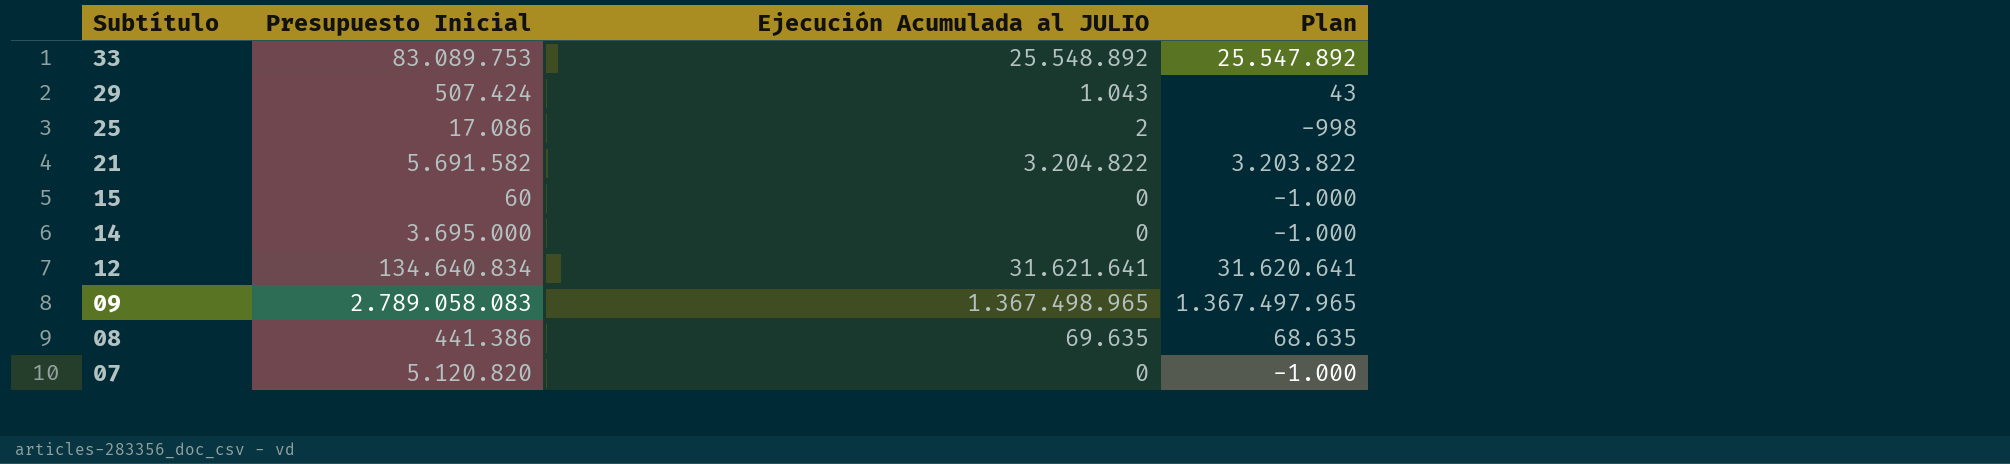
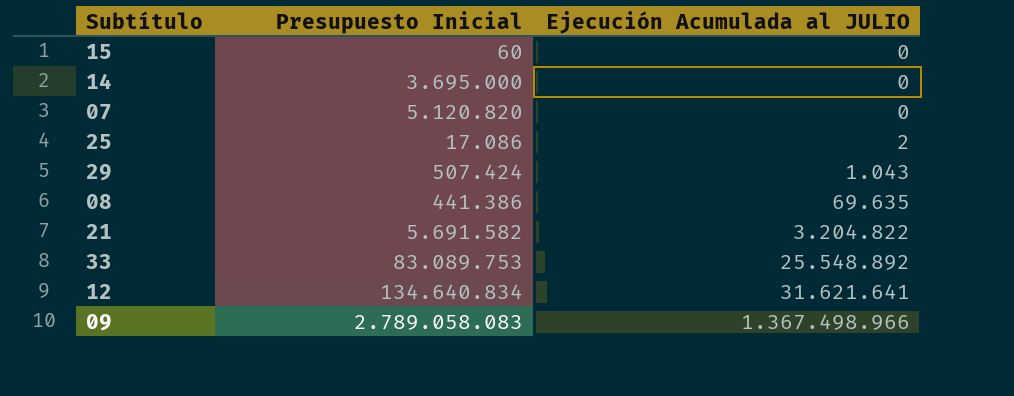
row order: Subtítulo descending -> Ejecución Acumulada al JULIO ascending
column Plan | formula: [Ejecución Acumulada al JULIO] - 1000 -> none
09 | Ejecución Acumulada al JULIO: 1.367.498.965 -> 1.367.498.966

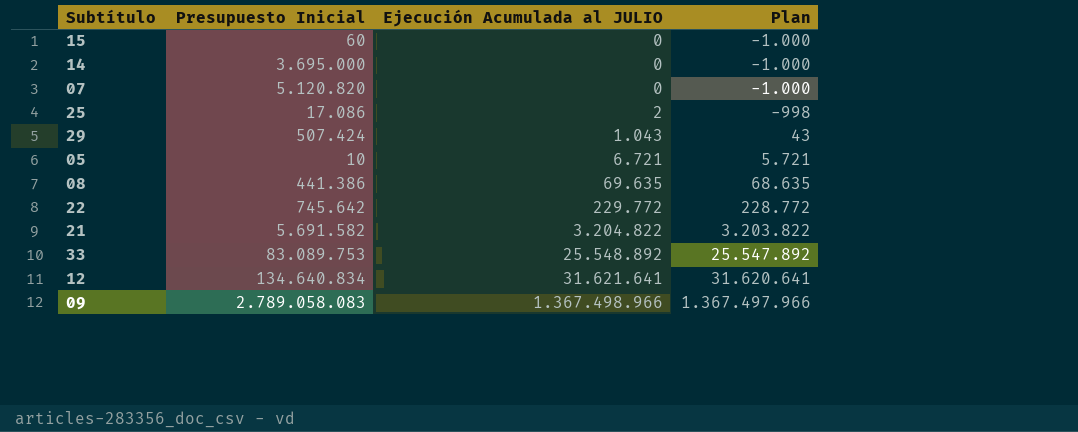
column Plan | formula: none -> [Ejecución Acumulada al JULIO] - 1000
row 05: none -> 10 | 6.721 | 5.721
row 22: none -> 745.642 | 229.772 | 228.772

